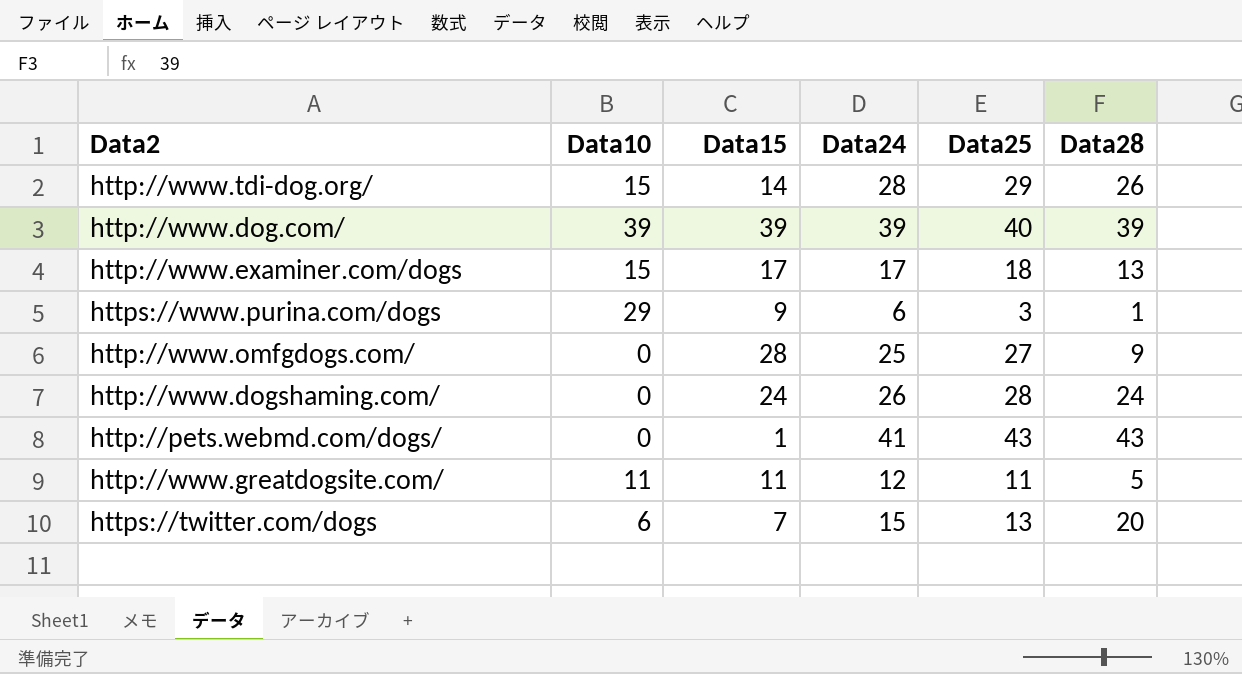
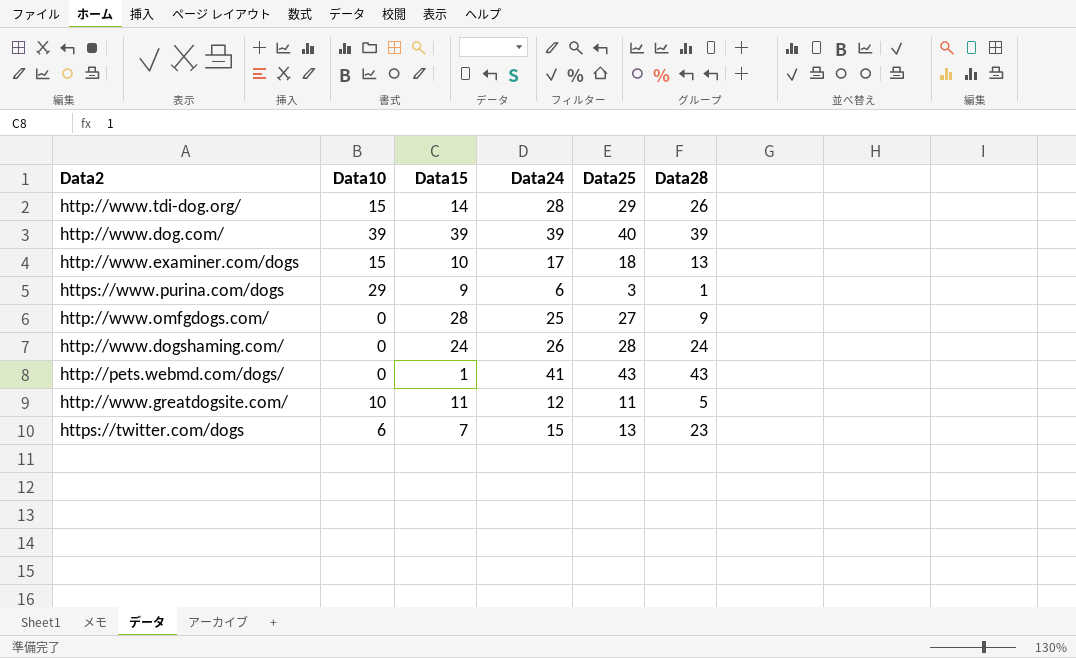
http://www.examiner.com/dogs | Data15: 17 -> 10
http://www.greatdogsite.com/ | Data10: 11 -> 10
https://twitter.com/dogs | Data28: 20 -> 23

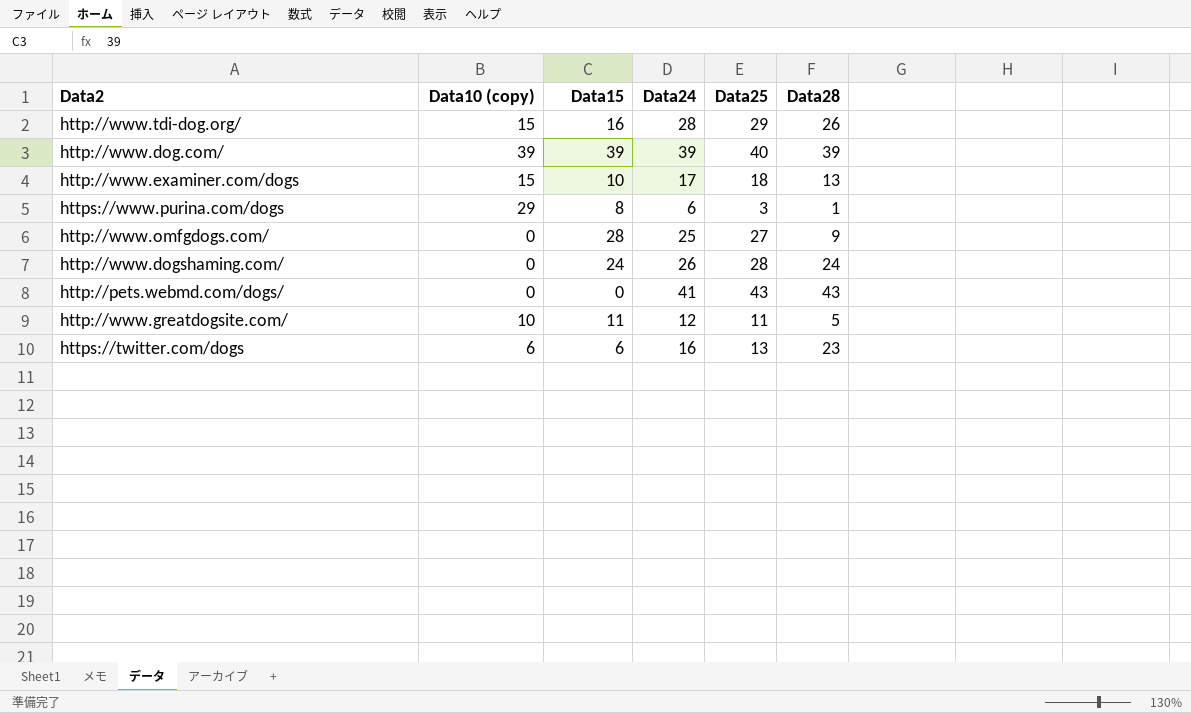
column name: Data10 -> Data10 (copy)
http://www.tdi-dog.org/ | Data15: 14 -> 16
https://www.purina.com/dogs | Data15: 9 -> 8
http://pets.webmd.com/dogs/ | Data15: 1 -> 0
https://twitter.com/dogs | Data15: 7 -> 6
https://twitter.com/dogs | Data24: 15 -> 16

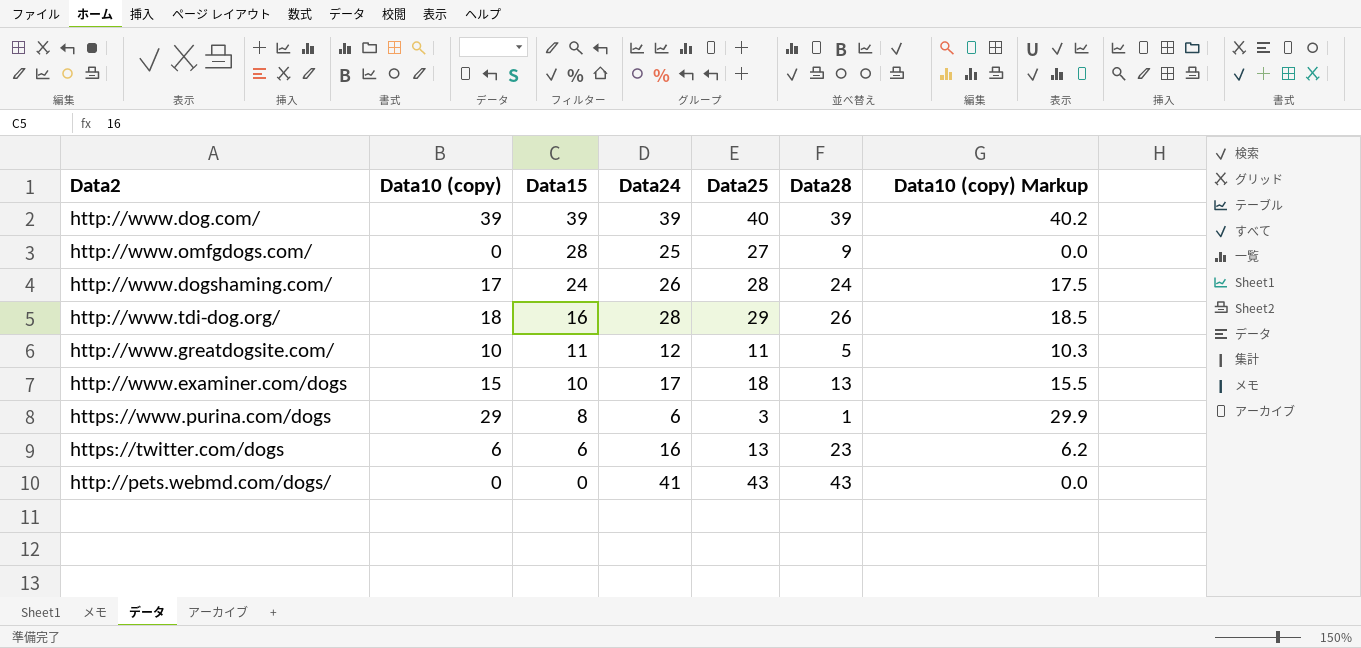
row order: none -> Data15 descending
column Data10 (copy) Markup | formula: none -> [Data10 (copy)] * 1.03
http://www.dogshaming.com/ | Data10 (copy): 0 -> 17
http://www.tdi-dog.org/ | Data10 (copy): 15 -> 18

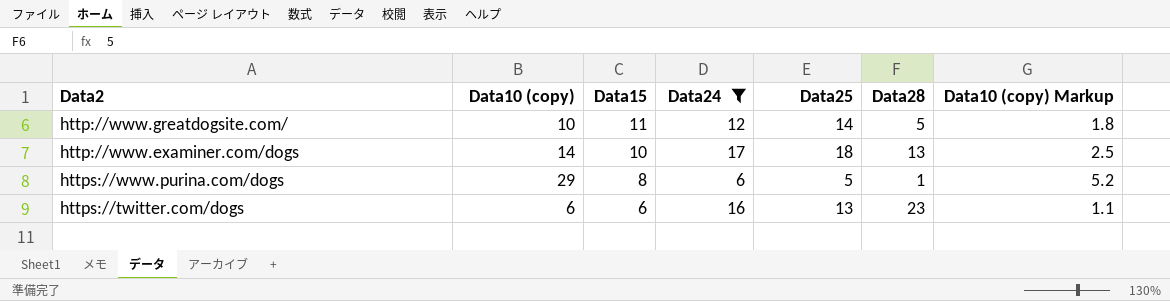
filter: none -> Data24 <= 17
column Data10 (copy) Markup | formula: [Data10 (copy)] * 1.03 -> [Data10 (copy)] * 0.18
http://www.greatdogsite.com/ | Data25: 11 -> 14
http://www.examiner.com/dogs | Data10 (copy): 15 -> 14
https://www.purina.com/dogs | Data25: 3 -> 5

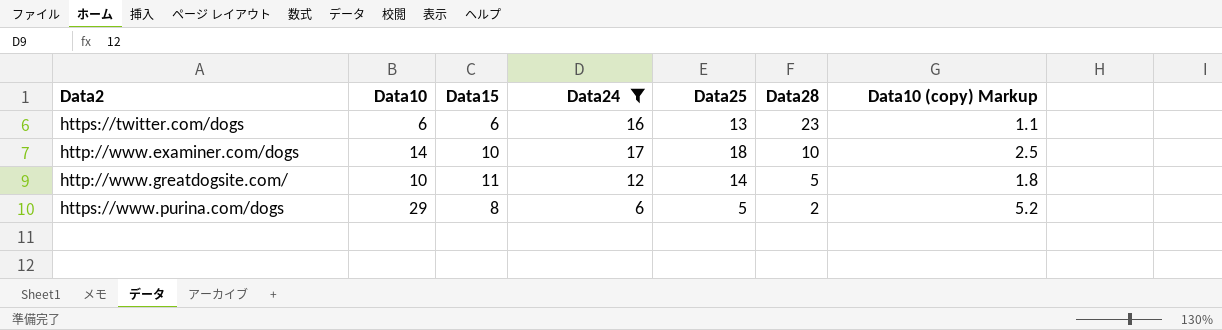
row order: Data15 descending -> Data28 descending
column name: Data10 (copy) -> Data10
http://www.examiner.com/dogs | Data28: 13 -> 10
https://www.purina.com/dogs | Data28: 1 -> 2

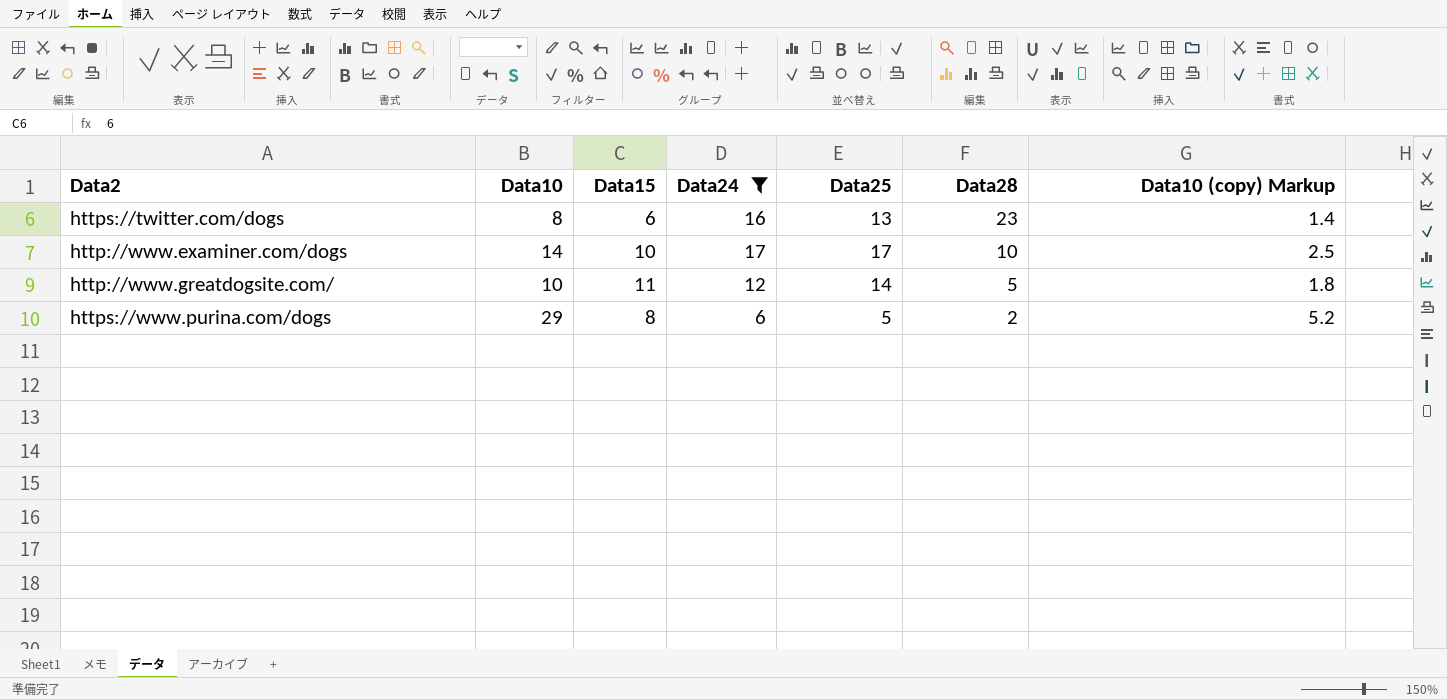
https://twitter.com/dogs | Data10: 6 -> 8
https://twitter.com/dogs | Data10 (copy) Markup: 1.1 -> 1.4
http://www.examiner.com/dogs | Data25: 18 -> 17

